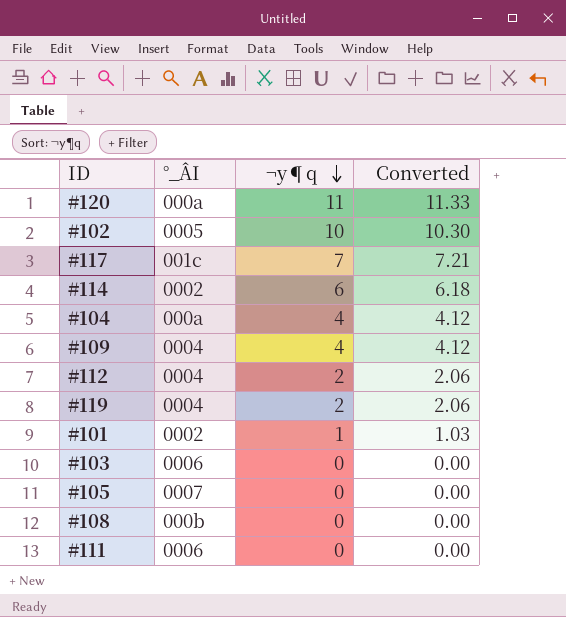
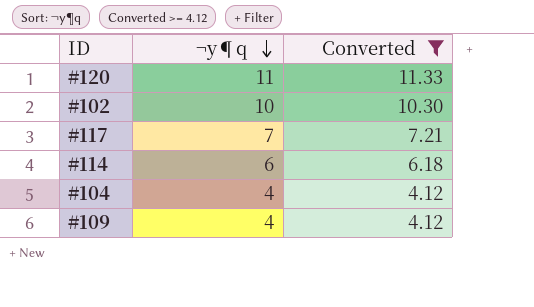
filter: none -> Converted >= 4.12
column °_ÂI | position: 2 -> none

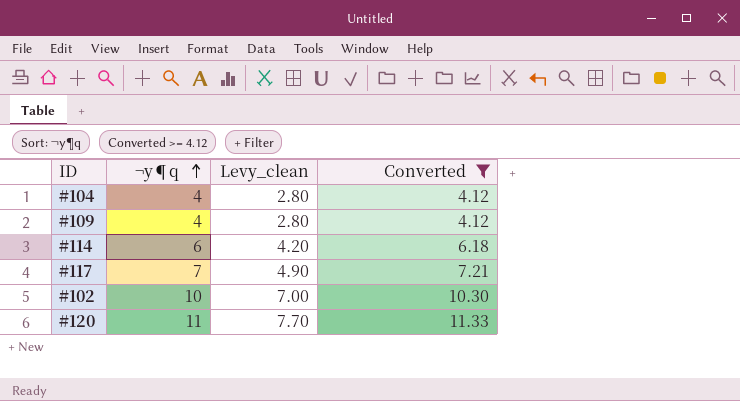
row order: ¬y¶q descending -> ¬y¶q ascending
column Levy_clean | formula: none -> [¬y¶q] * 0.7

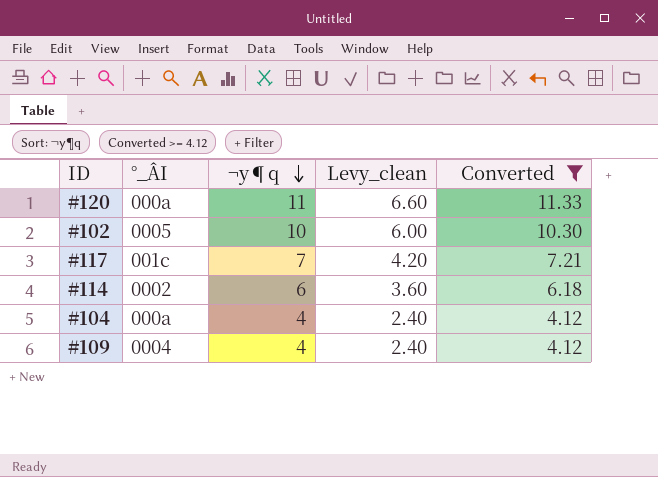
row order: ¬y¶q ascending -> ¬y¶q descending
column °_ÂI | position: none -> 2
column Levy_clean | formula: [¬y¶q] * 0.7 -> [¬y¶q] * 0.6

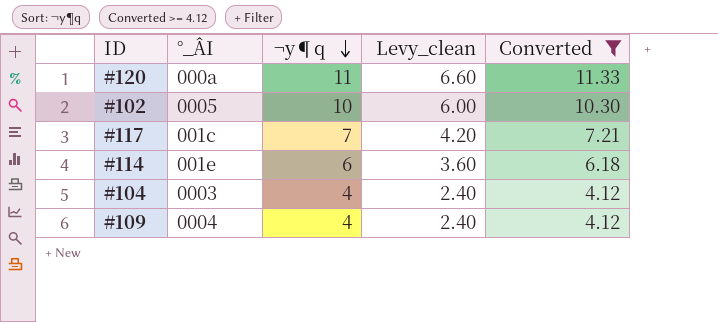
#114 | °_ÂI: 0002 -> 001e
#104 | °_ÂI: 000a -> 0003

